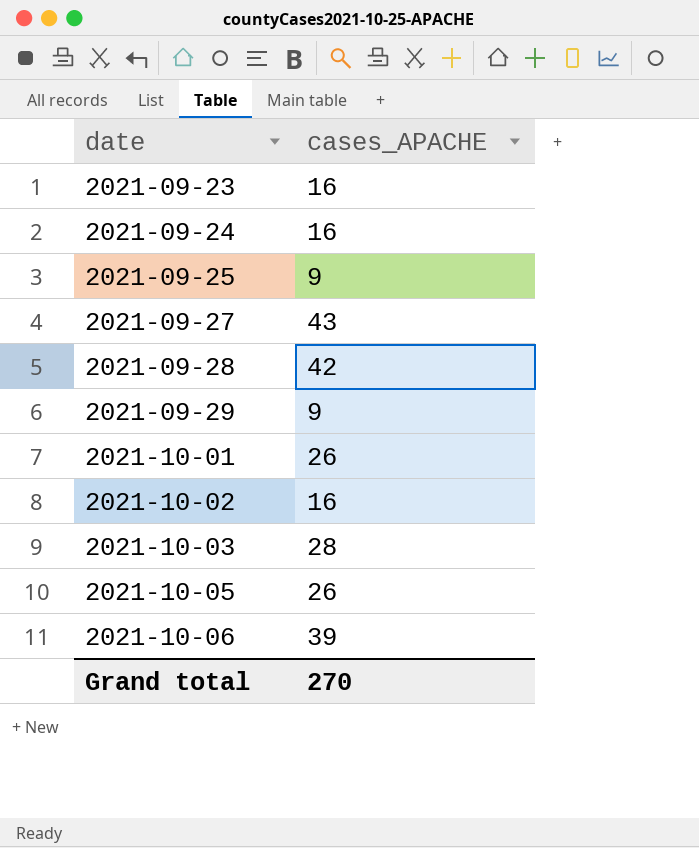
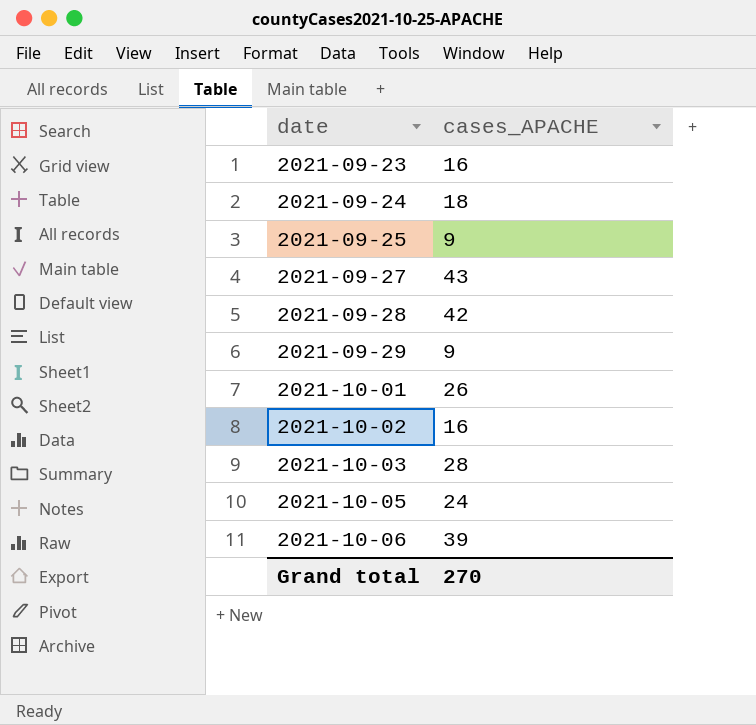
2021-09-24 | cases_APACHE: 16 -> 18
2021-10-05 | cases_APACHE: 26 -> 24

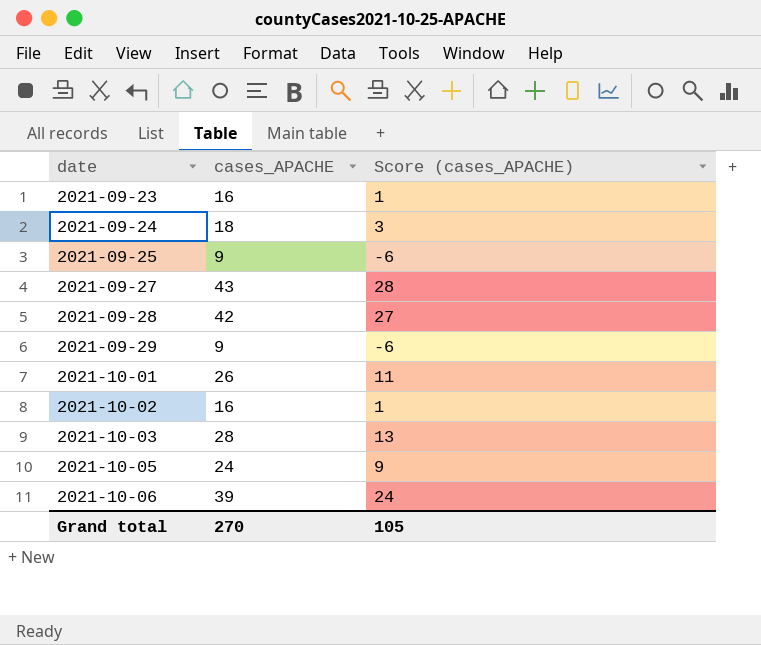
column Score (cases_APACHE) | formula: none -> [cases_APACHE] - 15

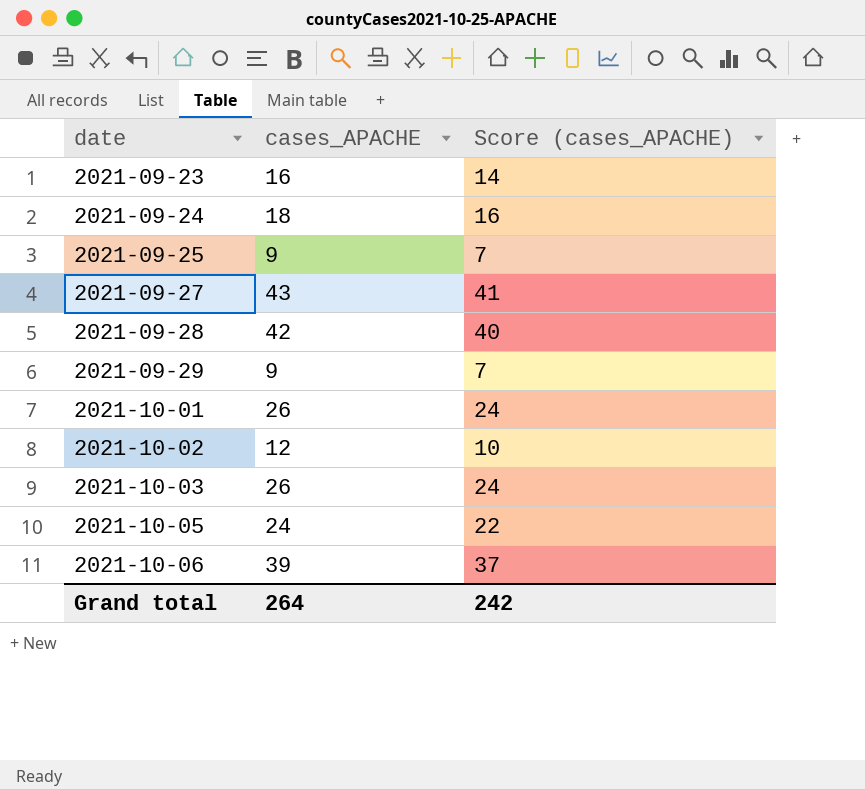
column Score (cases_APACHE) | formula: [cases_APACHE] - 15 -> [cases_APACHE] - 2
2021-10-02 | cases_APACHE: 16 -> 12
2021-10-03 | cases_APACHE: 28 -> 26
Grand total | cases_APACHE: 270 -> 264
Grand total | Score (cases_APACHE): 105 -> 242

